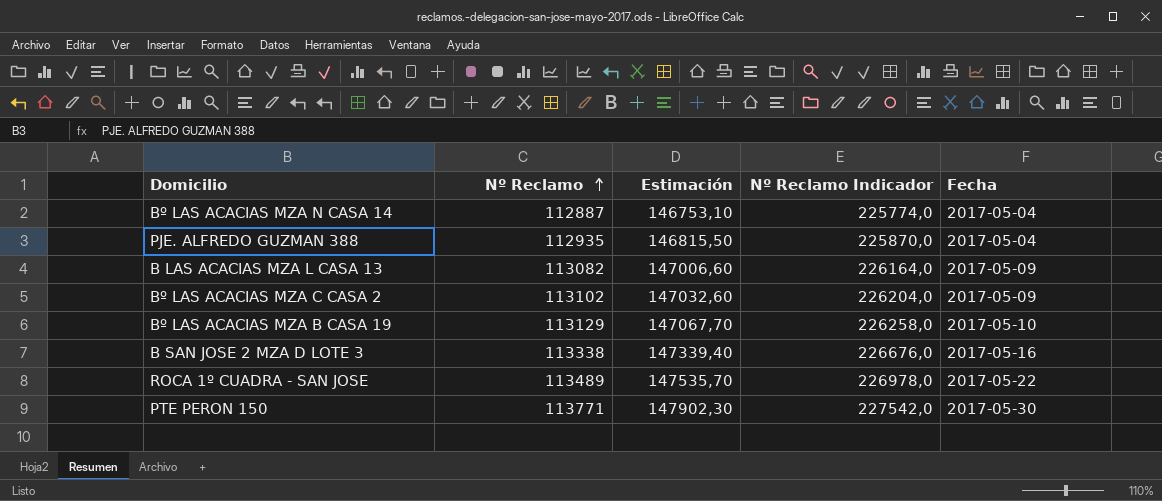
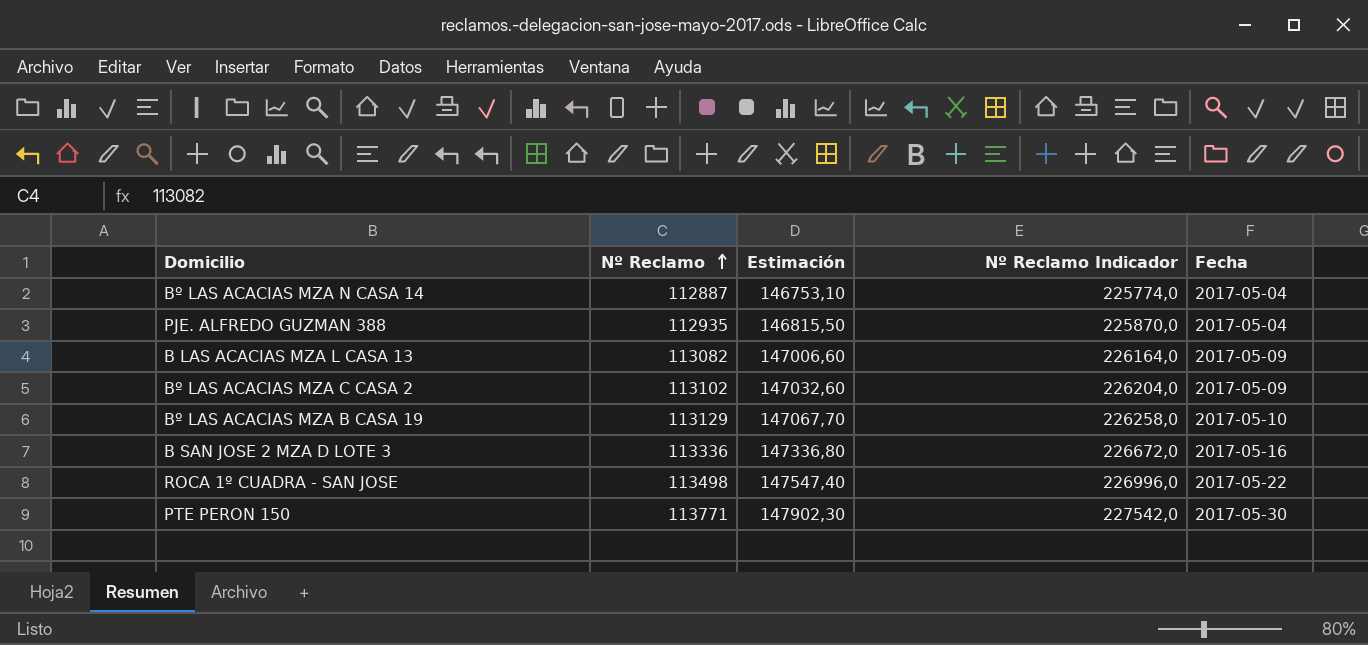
B SAN JOSE 2 MZA D LOTE 3 | Nº Reclamo: 113338 -> 113336
B SAN JOSE 2 MZA D LOTE 3 | Estimación: 147339,40 -> 147336,80
B SAN JOSE 2 MZA D LOTE 3 | Nº Reclamo Indicador: 226676,0 -> 226672,0
ROCA 1º CUADRA - SAN JOSE | Nº Reclamo: 113489 -> 113498
ROCA 1º CUADRA - SAN JOSE | Estimación: 147535,70 -> 147547,40
ROCA 1º CUADRA - SAN JOSE | Nº Reclamo Indicador: 226978,0 -> 226996,0

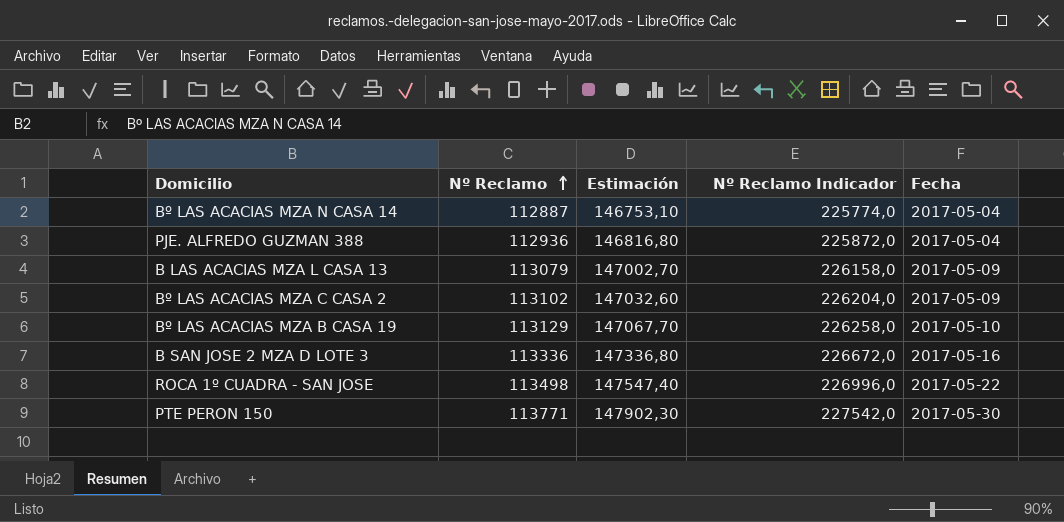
PJE. ALFREDO GUZMAN 388 | Nº Reclamo: 112935 -> 112936
PJE. ALFREDO GUZMAN 388 | Estimación: 146815,50 -> 146816,80
PJE. ALFREDO GUZMAN 388 | Nº Reclamo Indicador: 225870,0 -> 225872,0
B LAS ACACIAS MZA L CASA 13 | Nº Reclamo: 113082 -> 113079
B LAS ACACIAS MZA L CASA 13 | Estimación: 147006,60 -> 147002,70
B LAS ACACIAS MZA L CASA 13 | Nº Reclamo Indicador: 226164,0 -> 226158,0

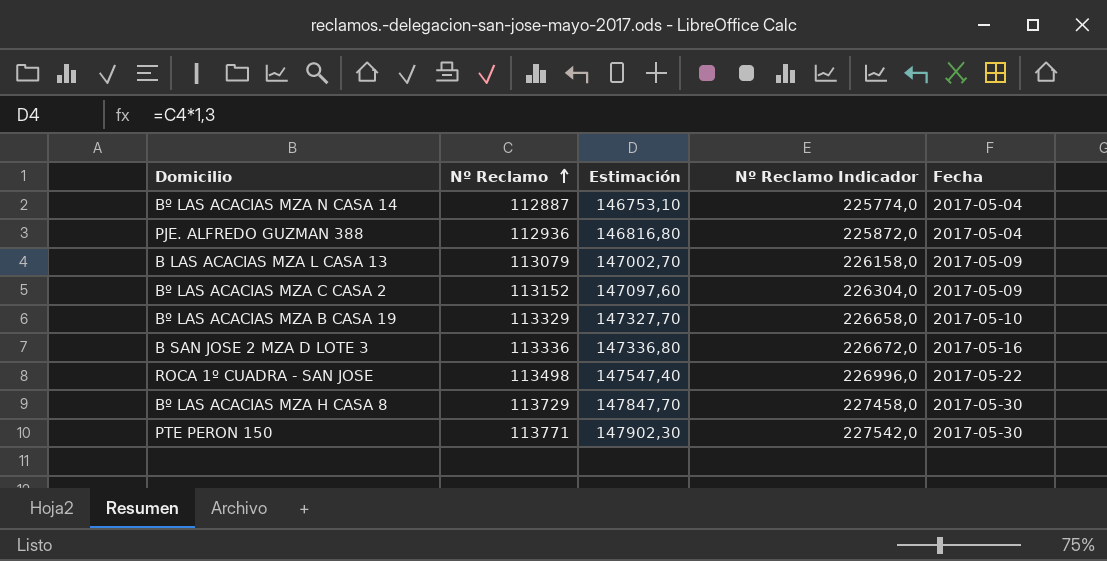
Bº LAS ACACIAS MZA C CASA 2 | Nº Reclamo: 113102 -> 113152
Bº LAS ACACIAS MZA C CASA 2 | Estimación: 147032,60 -> 147097,60
Bº LAS ACACIAS MZA C CASA 2 | Nº Reclamo Indicador: 226204,0 -> 226304,0
Bº LAS ACACIAS MZA B CASA 19 | Nº Reclamo: 113129 -> 113329
Bº LAS ACACIAS MZA B CASA 19 | Estimación: 147067,70 -> 147327,70
Bº LAS ACACIAS MZA B CASA 19 | Nº Reclamo Indicador: 226258,0 -> 226658,0
row Bº LAS ACACIAS MZA H CASA 8: none -> 113729 | 147847,70 | 227458,0 | 2017-05-30

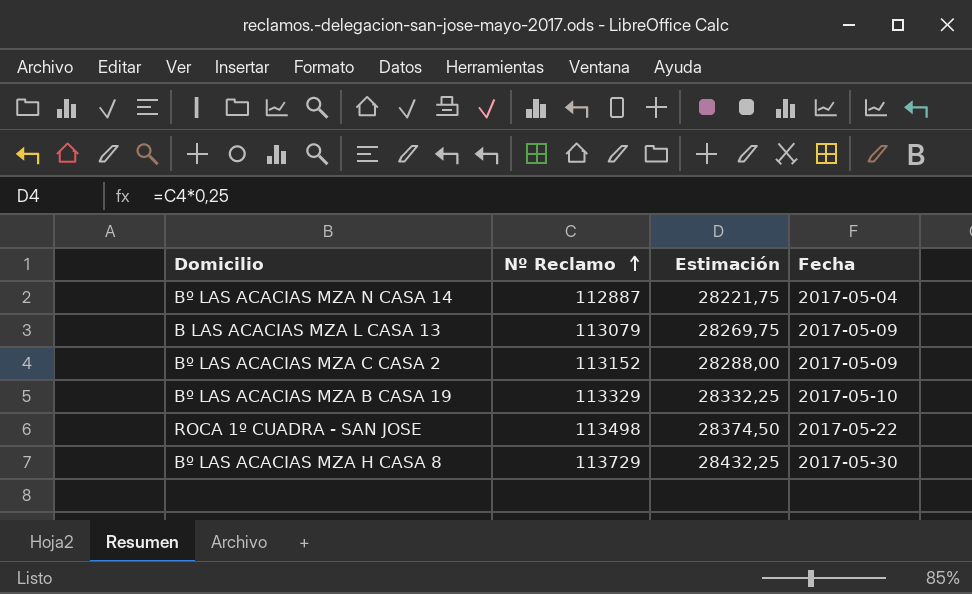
column Nº Reclamo Indicador | formula: [Nº Reclamo] * 2 -> none
column Estimación | formula: [Nº Reclamo] * 1,3 -> [Nº Reclamo] * 0,25
row PJE. ALFREDO GUZMAN 388: 112936 | 146816,80 | 225872,0 | 2017-05-04 -> none
row B SAN JOSE 2 MZA D LOTE 3: 113336 | 147336,80 | 226672,0 | 2017-05-16 -> none
row PTE PERON 150: 113771 | 147902,30 | 227542,0 | 2017-05-30 -> none

